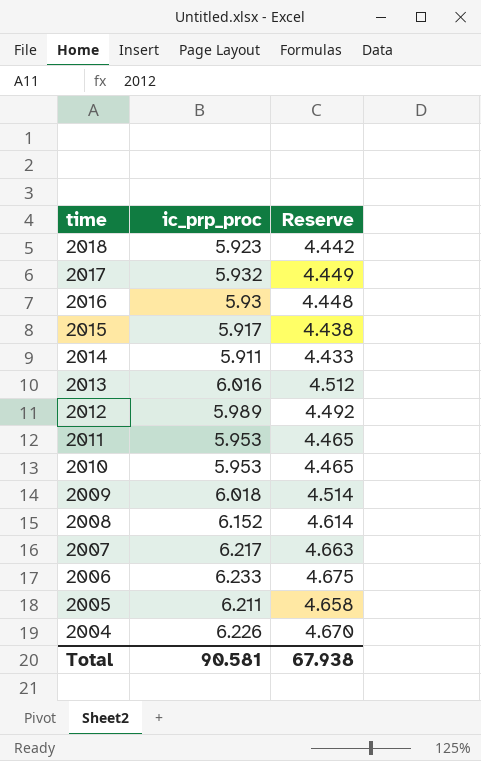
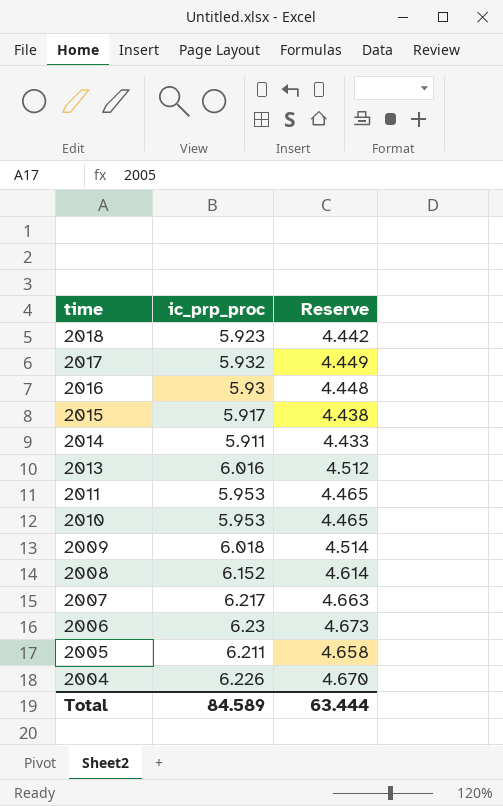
row 2012: 5.989 | 4.492 -> none
2006 | ic_prp_proc: 6.233 -> 6.23
2006 | Reserve: 4.675 -> 4.673
Total | ic_prp_proc: 90.581 -> 84.589
Total | Reserve: 67.938 -> 63.444

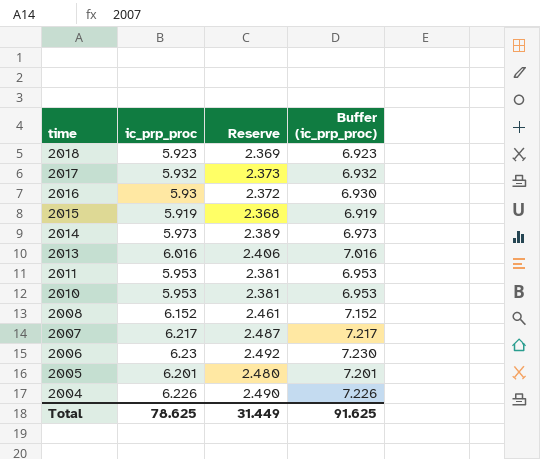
column Reserve | formula: [ic_prp_proc] * 0.75 -> [ic_prp_proc] * 0.4
column Buffer (ic_prp_proc) | formula: none -> [ic_prp_proc] + 1
row 2009: 6.018 | 4.514 -> none
2015 | ic_prp_proc: 5.917 -> 5.919
2014 | ic_prp_proc: 5.911 -> 5.973
2005 | ic_prp_proc: 6.211 -> 6.201
Total | ic_prp_proc: 84.589 -> 78.625
Total | Reserve: 63.444 -> 31.449

